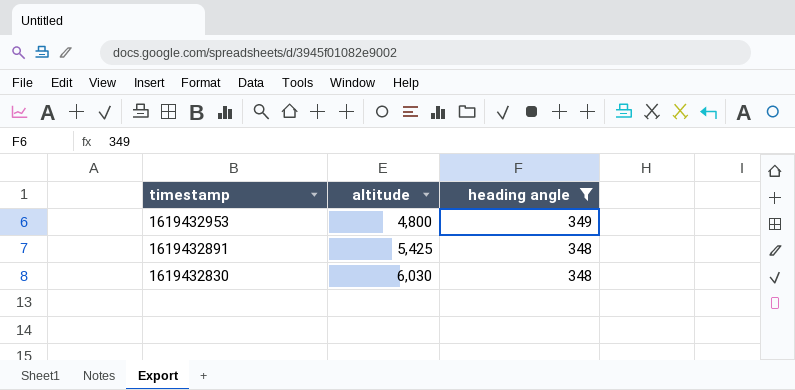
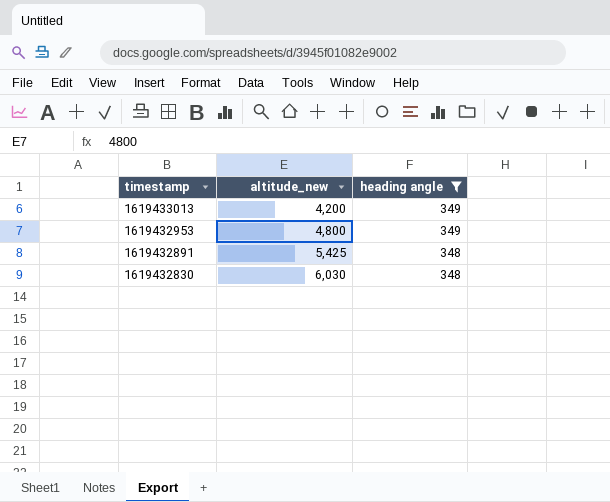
column name: altitude -> altitude_new
row 1619433013: none -> 4,200 | 349

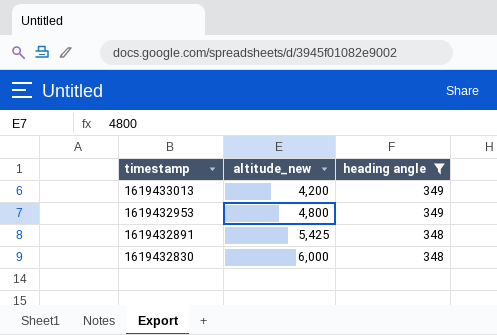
1619432830 | altitude_new: 6,030 -> 6,000

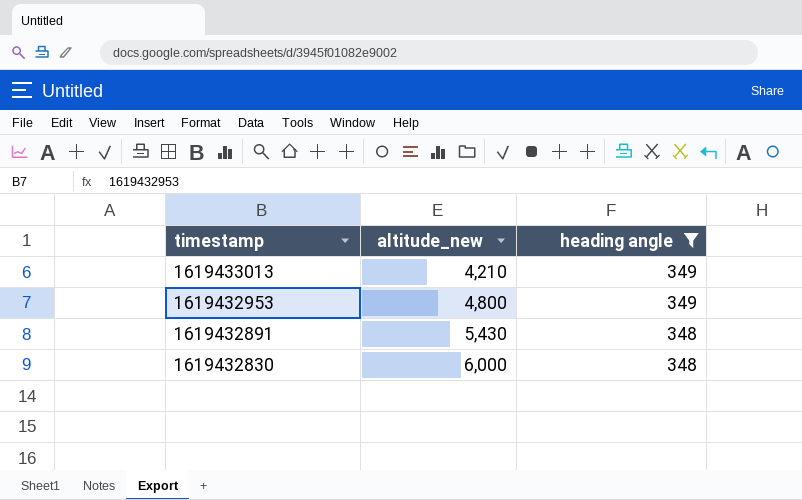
1619433013 | altitude_new: 4,200 -> 4,210
1619432891 | altitude_new: 5,425 -> 5,430

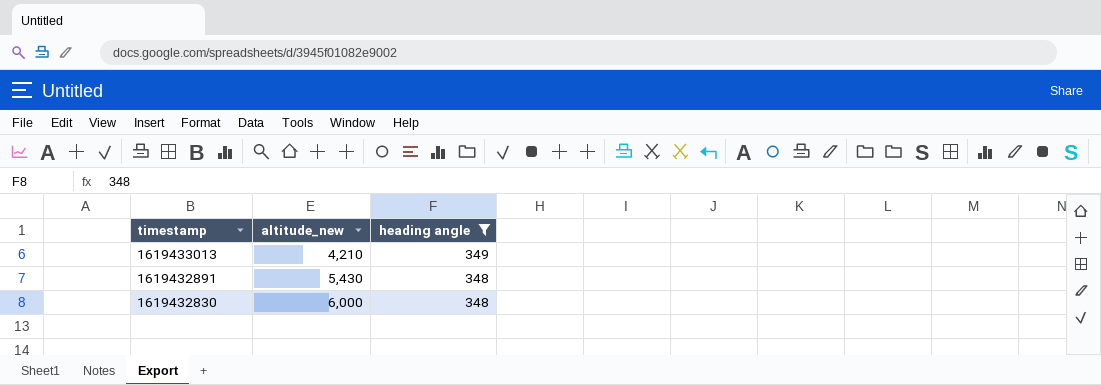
row 1619432953: 4,800 | 349 -> none

